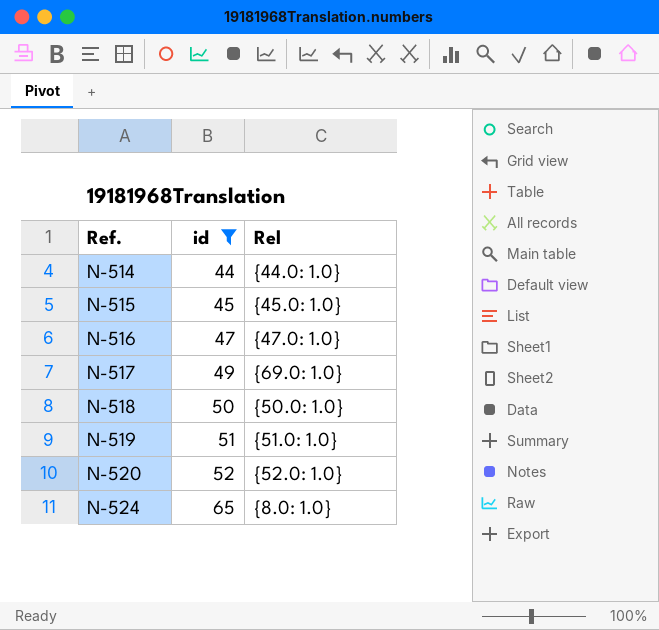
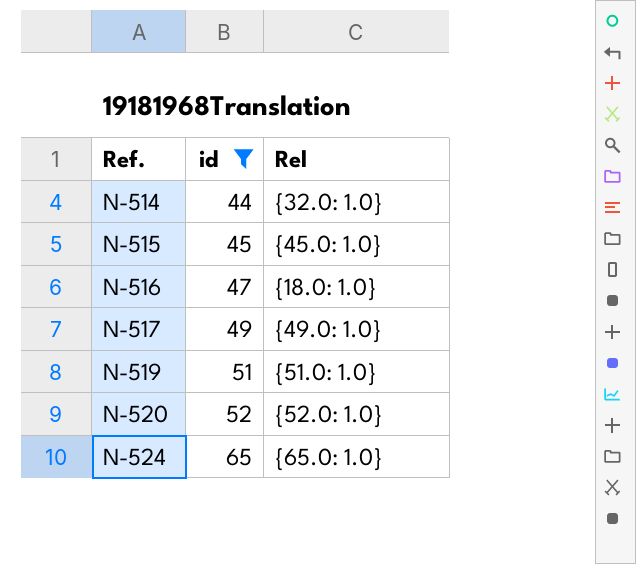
row N-518: 50 | {50.0: 1.0} -> none
N-514 | Rel: {44.0: 1.0} -> {32.0: 1.0}
N-516 | Rel: {47.0: 1.0} -> {18.0: 1.0}
N-517 | Rel: {69.0: 1.0} -> {49.0: 1.0}
N-524 | Rel: {8.0: 1.0} -> {65.0: 1.0}

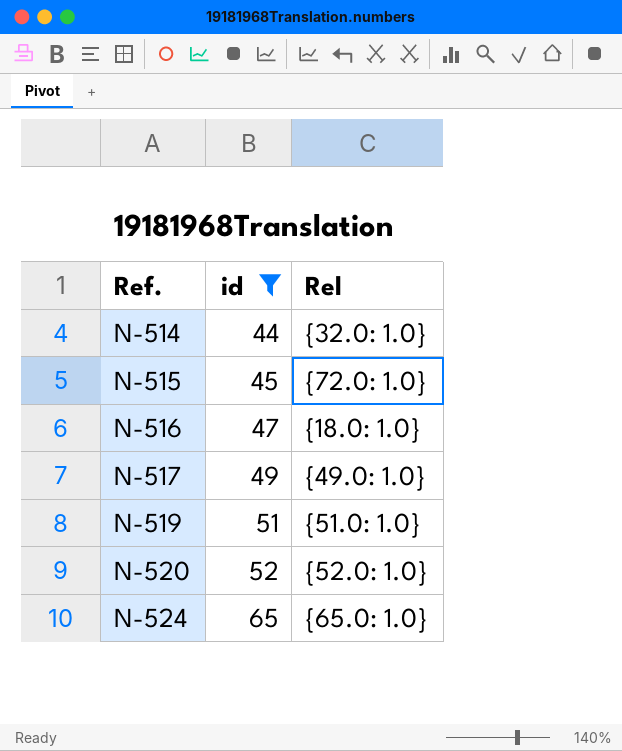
N-515 | Rel: {45.0: 1.0} -> {72.0: 1.0}

